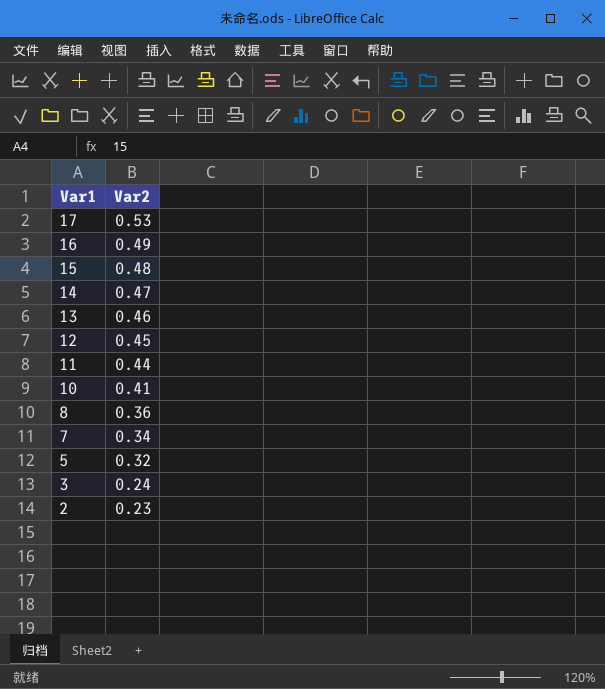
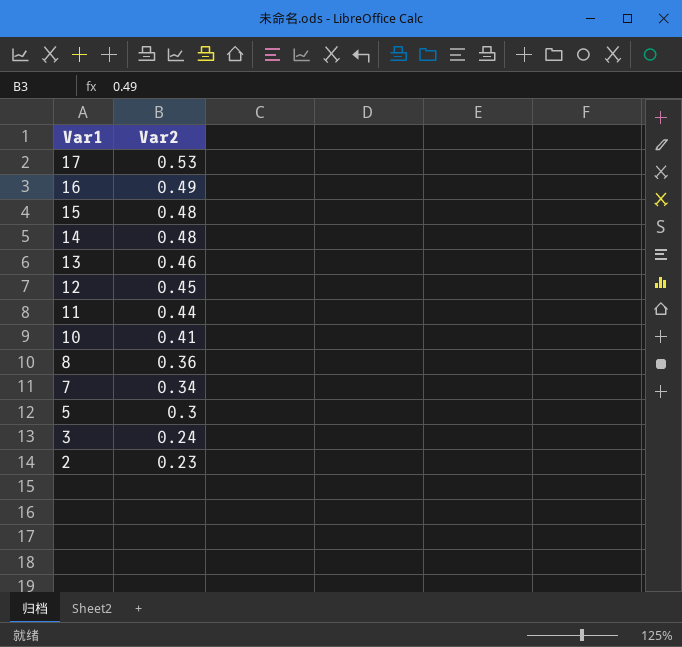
14 | Var2: 0.47 -> 0.48
5 | Var2: 0.32 -> 0.3

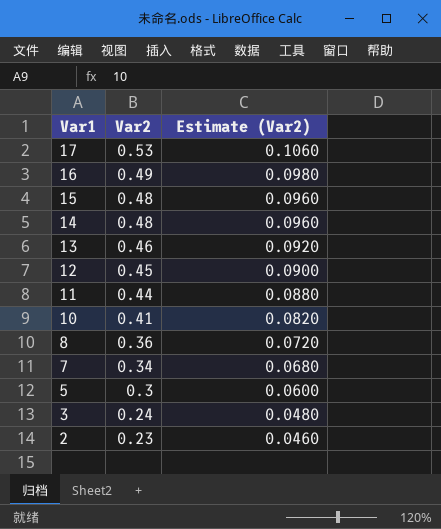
column Estimate (Var2) | formula: none -> [Var2] * 0.2

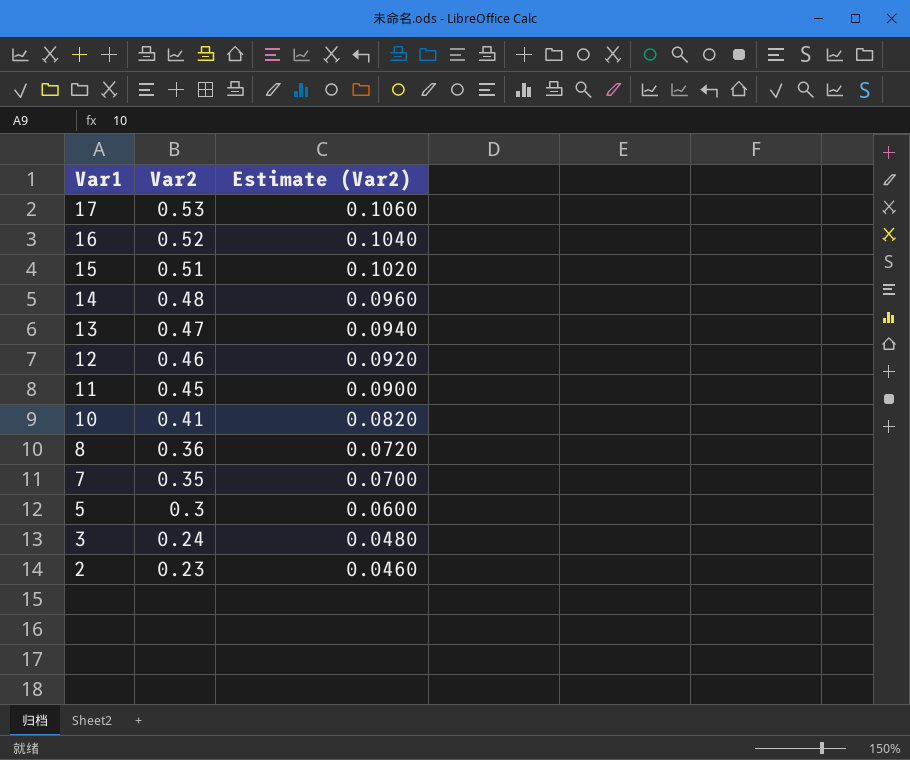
16 | Var2: 0.49 -> 0.52
16 | Estimate (Var2): 0.0980 -> 0.1040
15 | Var2: 0.48 -> 0.51
15 | Estimate (Var2): 0.0960 -> 0.1020
13 | Var2: 0.46 -> 0.47
13 | Estimate (Var2): 0.0920 -> 0.0940
12 | Var2: 0.45 -> 0.46
12 | Estimate (Var2): 0.0900 -> 0.0920
11 | Var2: 0.44 -> 0.45
11 | Estimate (Var2): 0.0880 -> 0.0900
7 | Var2: 0.34 -> 0.35
7 | Estimate (Var2): 0.0680 -> 0.0700

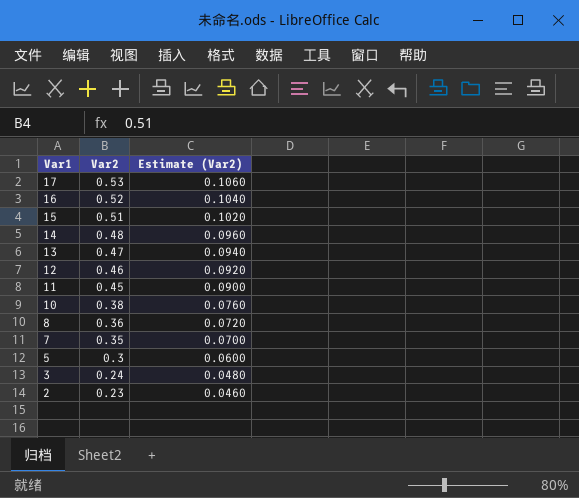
10 | Var2: 0.41 -> 0.38
10 | Estimate (Var2): 0.0820 -> 0.0760

